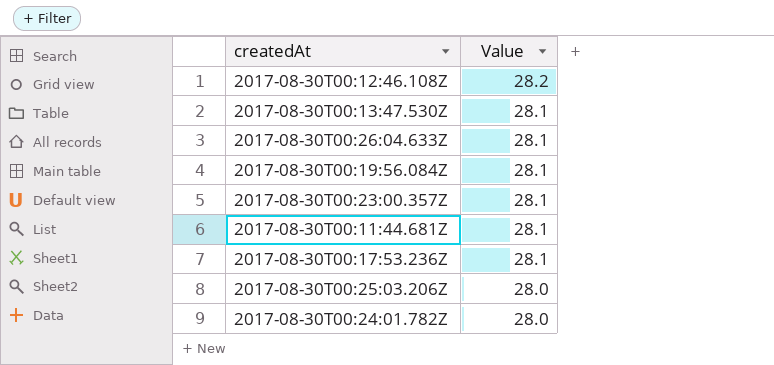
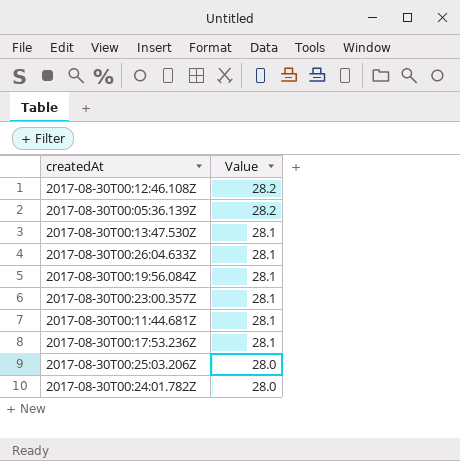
row 2017-08-30T00:05:36.139Z: none -> 28.2

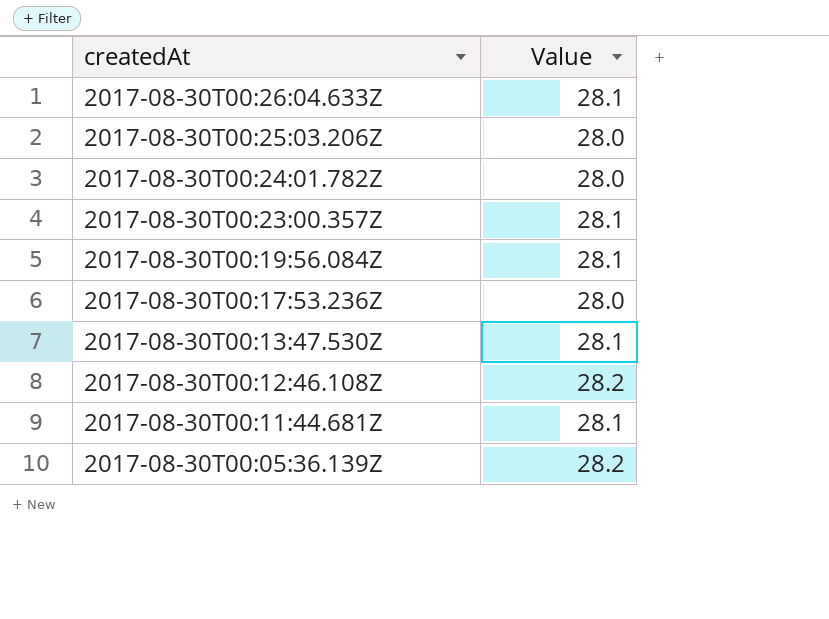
row order: Value descending -> createdAt descending
2017-08-30T00:17:53.236Z | Value: 28.1 -> 28.0

